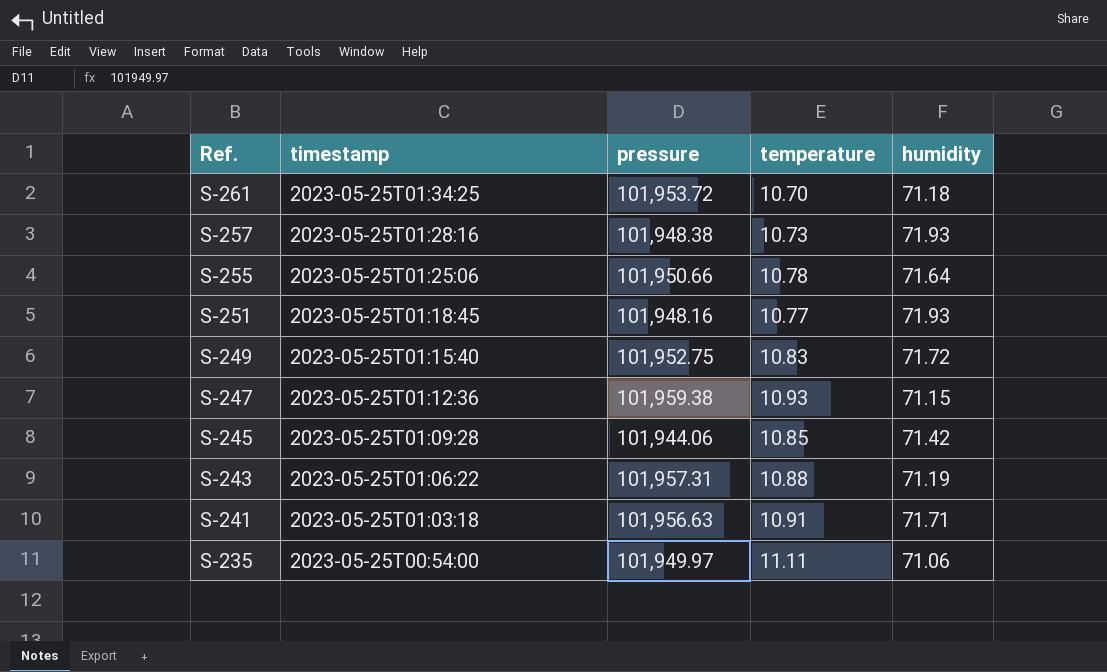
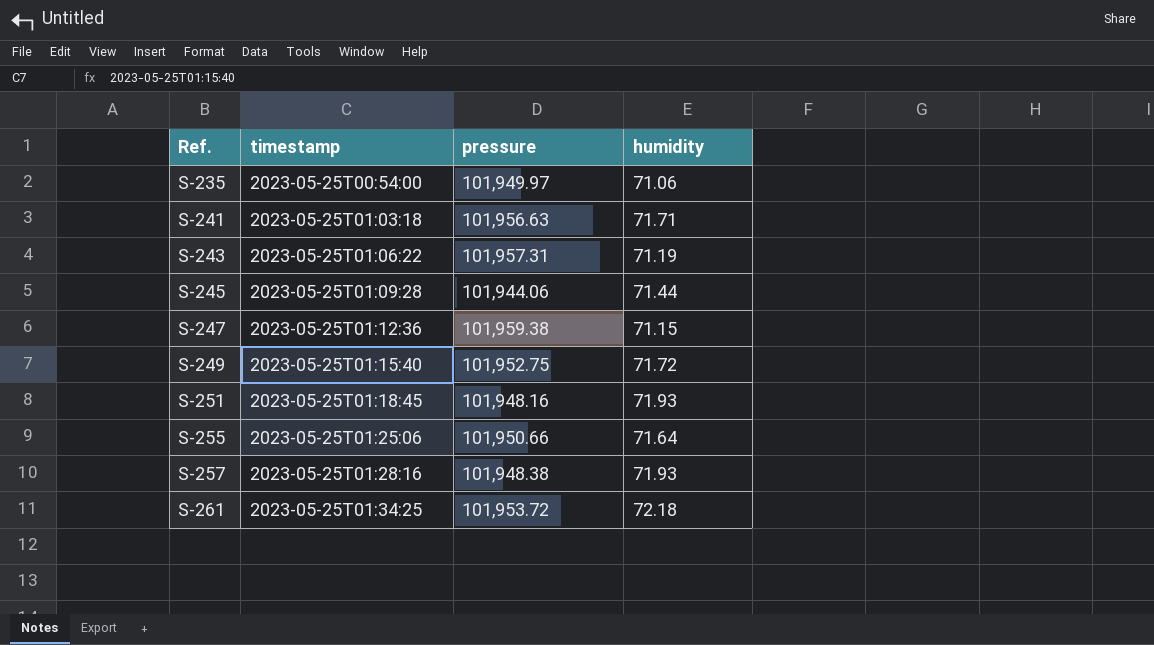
row order: Ref. descending -> Ref. ascending
column temperature | position: 4 -> none
S-245 | humidity: 71.42 -> 71.44
S-261 | humidity: 71.18 -> 72.18

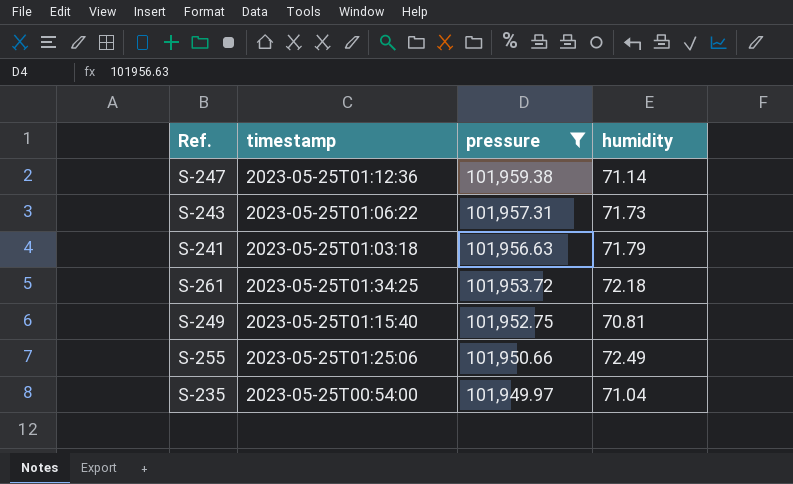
filter: none -> pressure >= 101,949.97
row order: Ref. ascending -> pressure descending
S-247 | humidity: 71.15 -> 71.14
S-243 | humidity: 71.19 -> 71.73
S-241 | humidity: 71.71 -> 71.79
S-249 | humidity: 71.72 -> 70.81
S-255 | humidity: 71.64 -> 72.49
S-235 | humidity: 71.06 -> 71.04

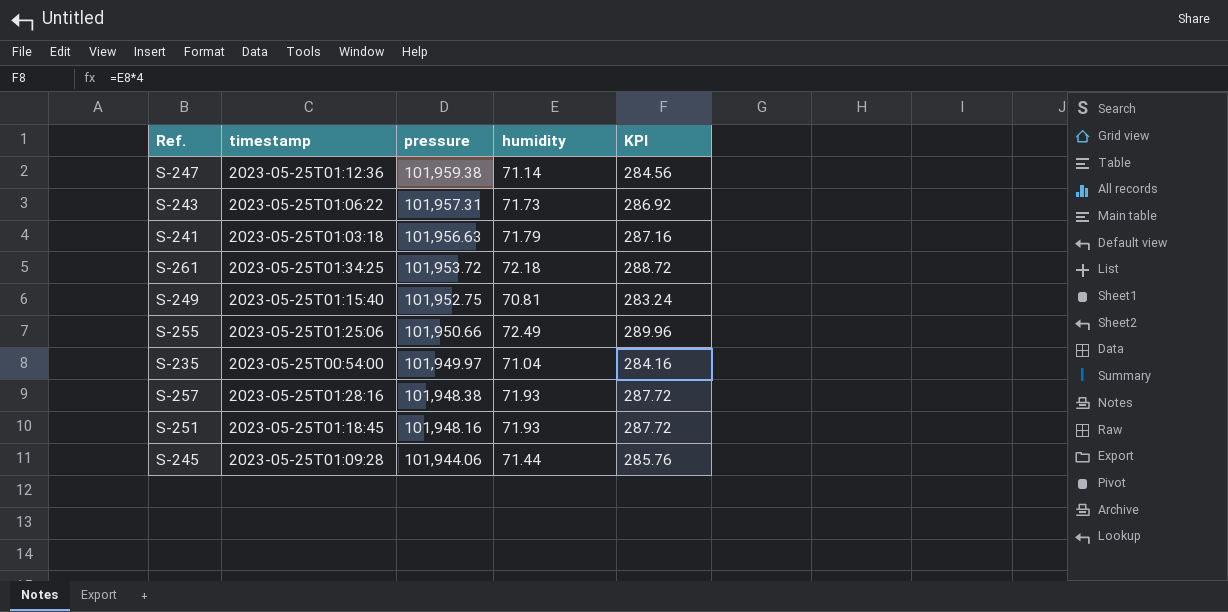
filter: pressure >= 101,949.97 -> none
column KPI | formula: none -> [humidity] * 4

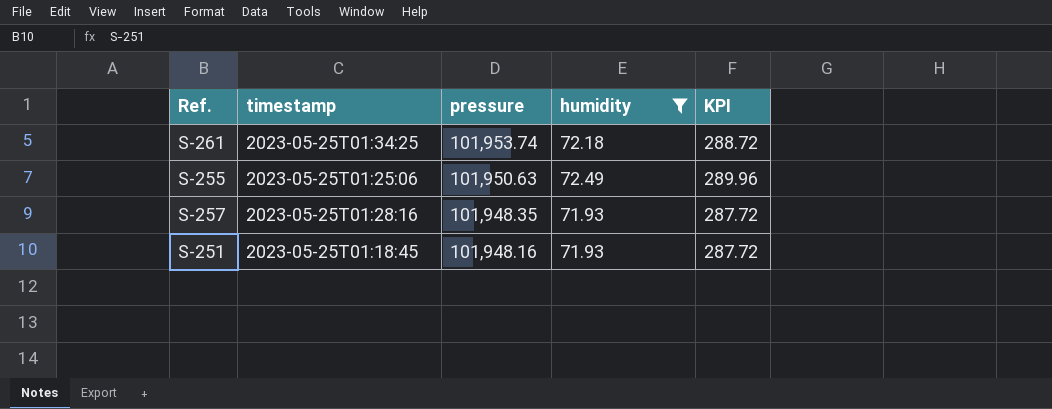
filter: none -> humidity >= 71.93
S-261 | pressure: 101,953.72 -> 101,953.74
S-255 | pressure: 101,950.66 -> 101,950.63
S-257 | pressure: 101,948.38 -> 101,948.35

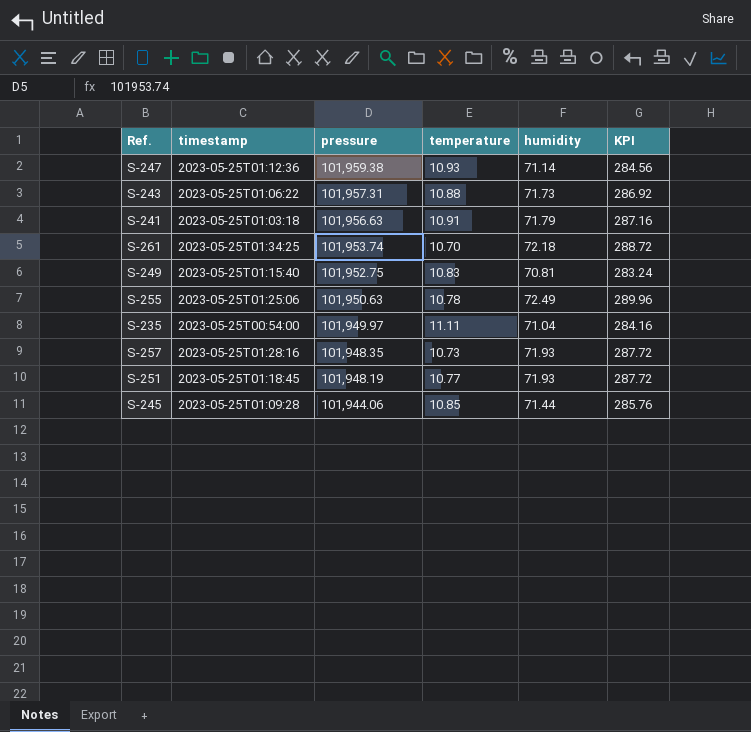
filter: humidity >= 71.93 -> none
column temperature | position: none -> 4
S-251 | pressure: 101,948.16 -> 101,948.19

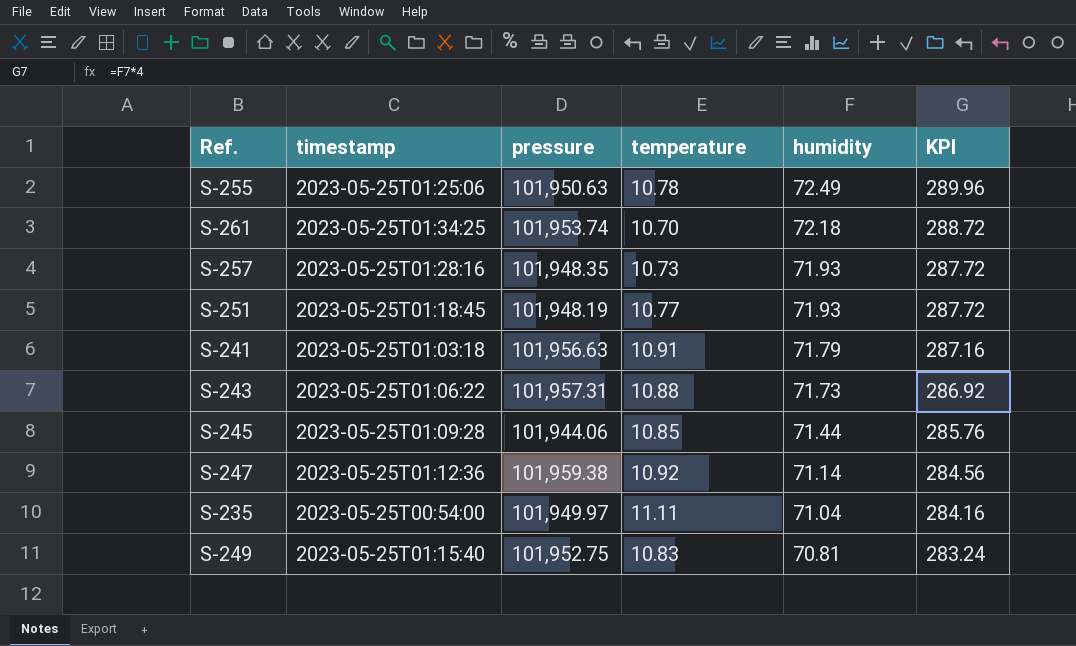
row order: pressure descending -> humidity descending
S-247 | temperature: 10.93 -> 10.92

